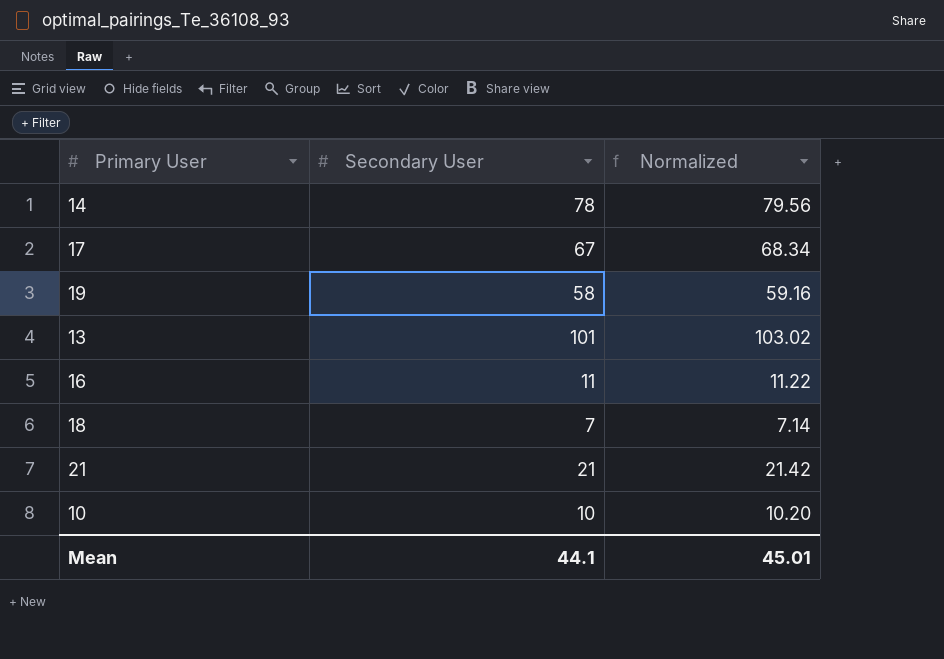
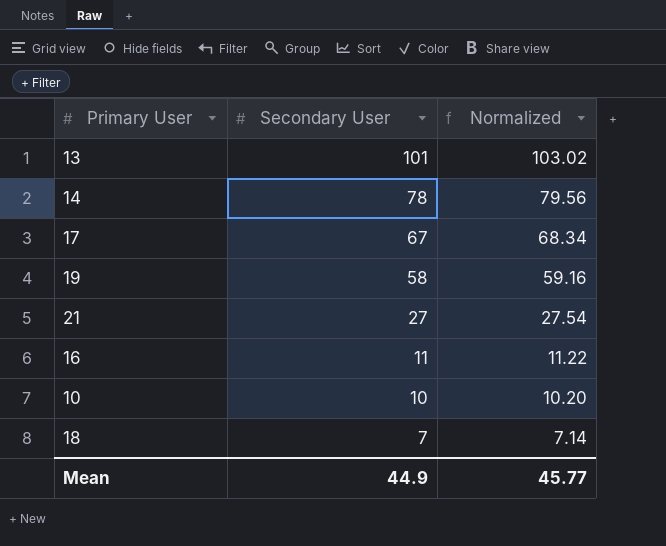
row order: none -> Secondary User descending
21 | Secondary User: 21 -> 27
21 | Normalized: 21.42 -> 27.54
Mean | Secondary User: 44.1 -> 44.9
Mean | Normalized: 45.01 -> 45.77

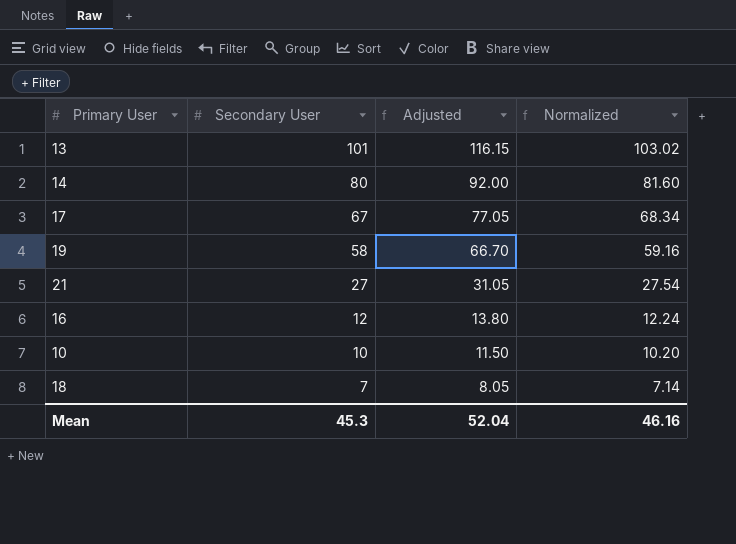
column Adjusted | formula: none -> [Secondary User] * 1.15
14 | Secondary User: 78 -> 80
14 | Normalized: 79.56 -> 81.60
16 | Secondary User: 11 -> 12
16 | Normalized: 11.22 -> 12.24
Mean | Secondary User: 44.9 -> 45.3
Mean | Normalized: 45.77 -> 46.16

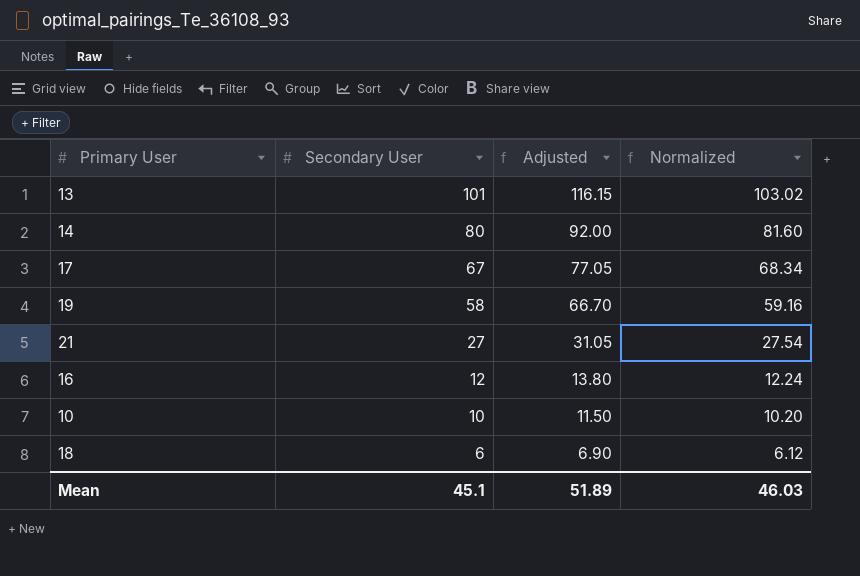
18 | Secondary User: 7 -> 6
18 | Adjusted: 8.05 -> 6.90
18 | Normalized: 7.14 -> 6.12
Mean | Secondary User: 45.3 -> 45.1
Mean | Adjusted: 52.04 -> 51.89
Mean | Normalized: 46.16 -> 46.03

